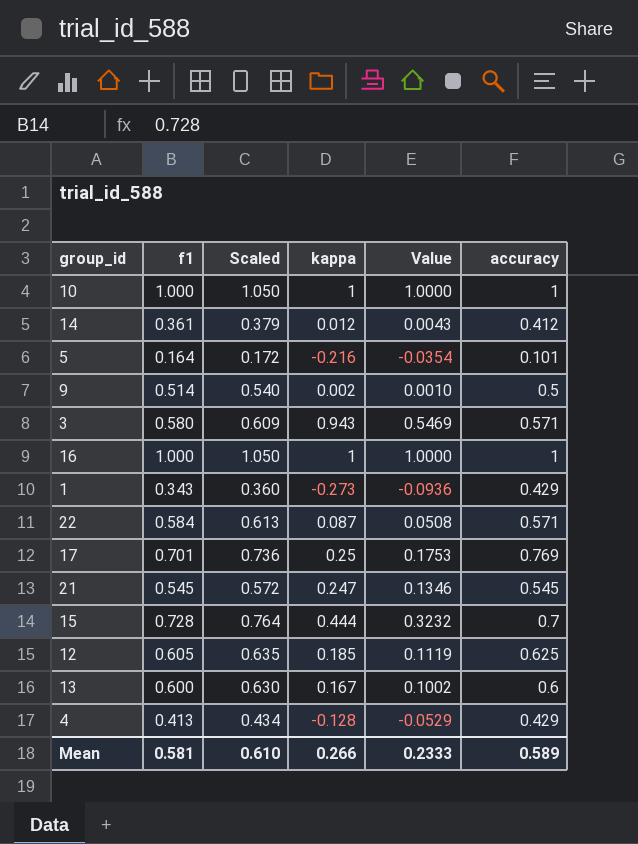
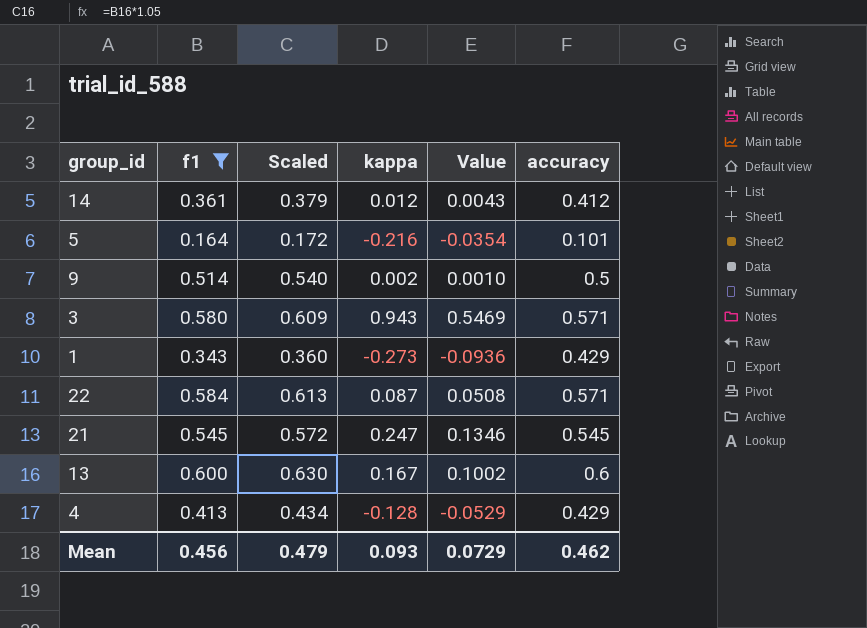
filter: none -> f1 <= 0.600
Mean | f1: 0.581 -> 0.456
Mean | Scaled: 0.610 -> 0.479
Mean | kappa: 0.266 -> 0.093
Mean | Value: 0.2333 -> 0.0729
Mean | accuracy: 0.589 -> 0.462

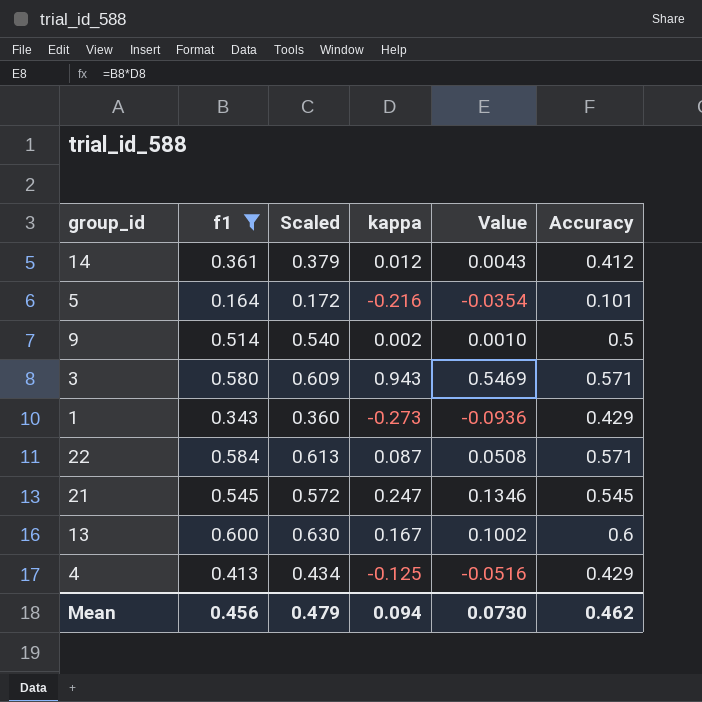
column name: accuracy -> Accuracy
4 | kappa: -0.128 -> -0.125
4 | Value: -0.0529 -> -0.0516
Mean | kappa: 0.093 -> 0.094
Mean | Value: 0.0729 -> 0.0730

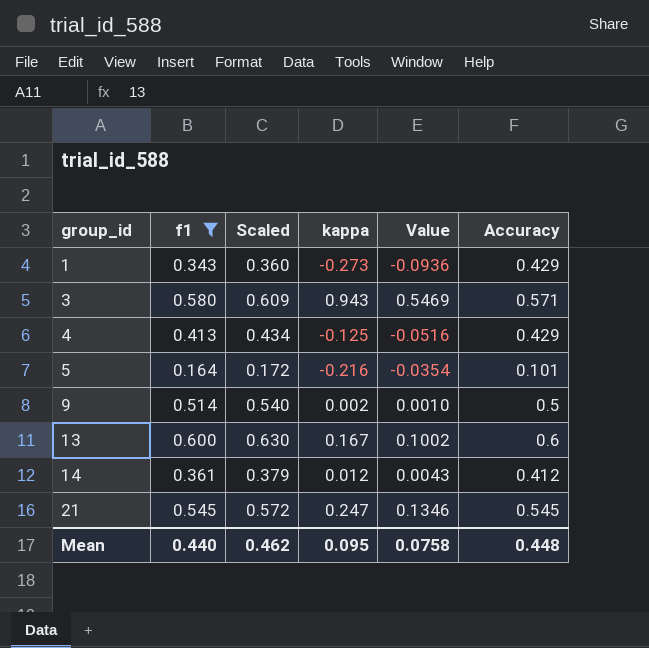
row order: none -> group_id ascending
row 22: 0.584 | 0.613 | 0.087 | 0.0508 | 0.571 -> none
Mean | f1: 0.456 -> 0.440
Mean | Scaled: 0.479 -> 0.462
Mean | kappa: 0.094 -> 0.095
Mean | Value: 0.0730 -> 0.0758
Mean | Accuracy: 0.462 -> 0.448

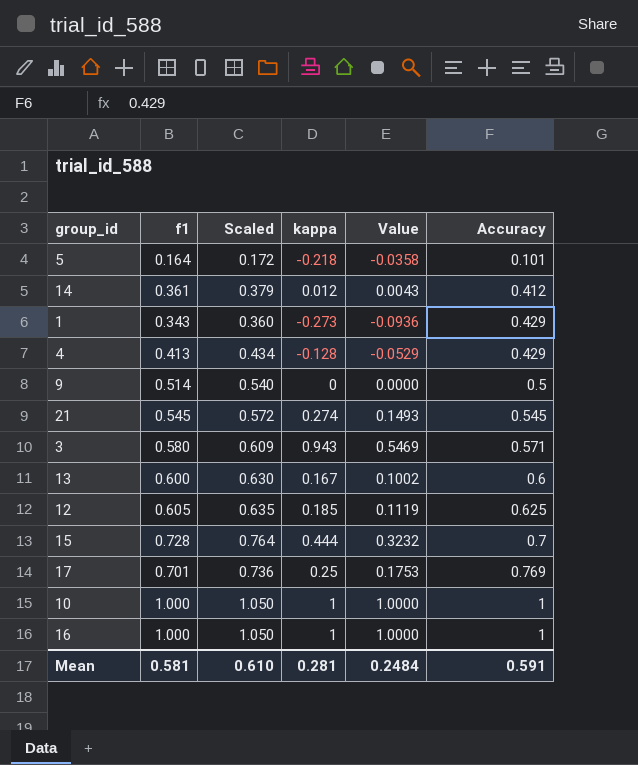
filter: f1 <= 0.600 -> none
row order: group_id ascending -> Accuracy ascending
5 | kappa: -0.216 -> -0.218
5 | Value: -0.0354 -> -0.0358
4 | kappa: -0.125 -> -0.128
4 | Value: -0.0516 -> -0.0529
9 | kappa: 0.002 -> 0
9 | Value: 0.0010 -> 0.0000
21 | kappa: 0.247 -> 0.274
21 | Value: 0.1346 -> 0.1493
Mean | f1: 0.440 -> 0.581
Mean | Scaled: 0.462 -> 0.610
Mean | kappa: 0.095 -> 0.281
Mean | Value: 0.0758 -> 0.2484
Mean | Accuracy: 0.448 -> 0.591

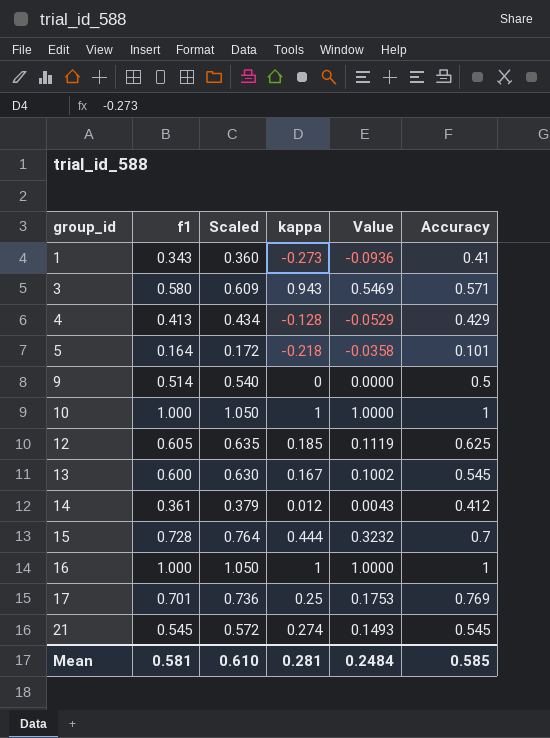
row order: Accuracy ascending -> group_id ascending
1 | Accuracy: 0.429 -> 0.41
13 | Accuracy: 0.6 -> 0.545
Mean | Accuracy: 0.591 -> 0.585

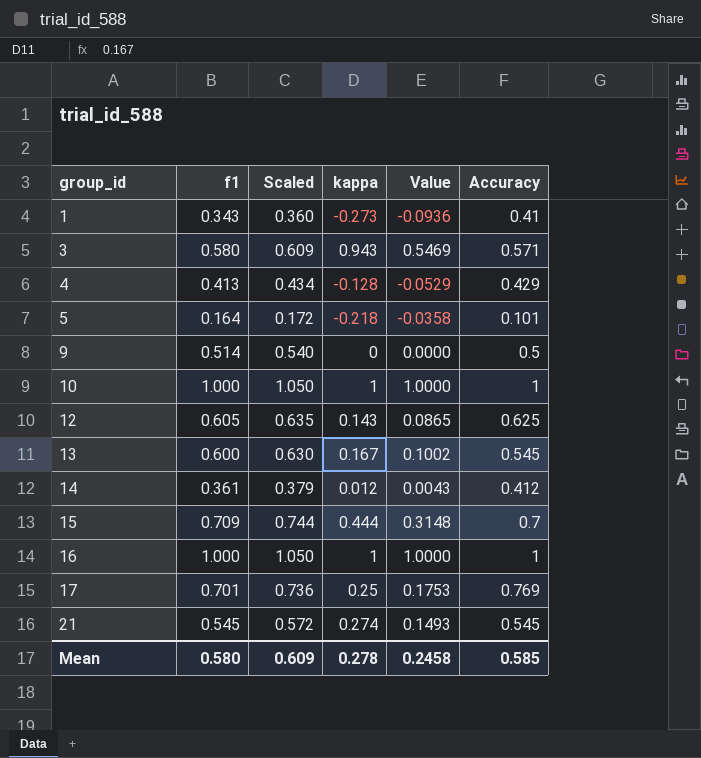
12 | kappa: 0.185 -> 0.143
12 | Value: 0.1119 -> 0.0865
15 | f1: 0.728 -> 0.709
15 | Scaled: 0.764 -> 0.744
15 | Value: 0.3232 -> 0.3148
Mean | f1: 0.581 -> 0.580
Mean | Scaled: 0.610 -> 0.609
Mean | kappa: 0.281 -> 0.278
Mean | Value: 0.2484 -> 0.2458

